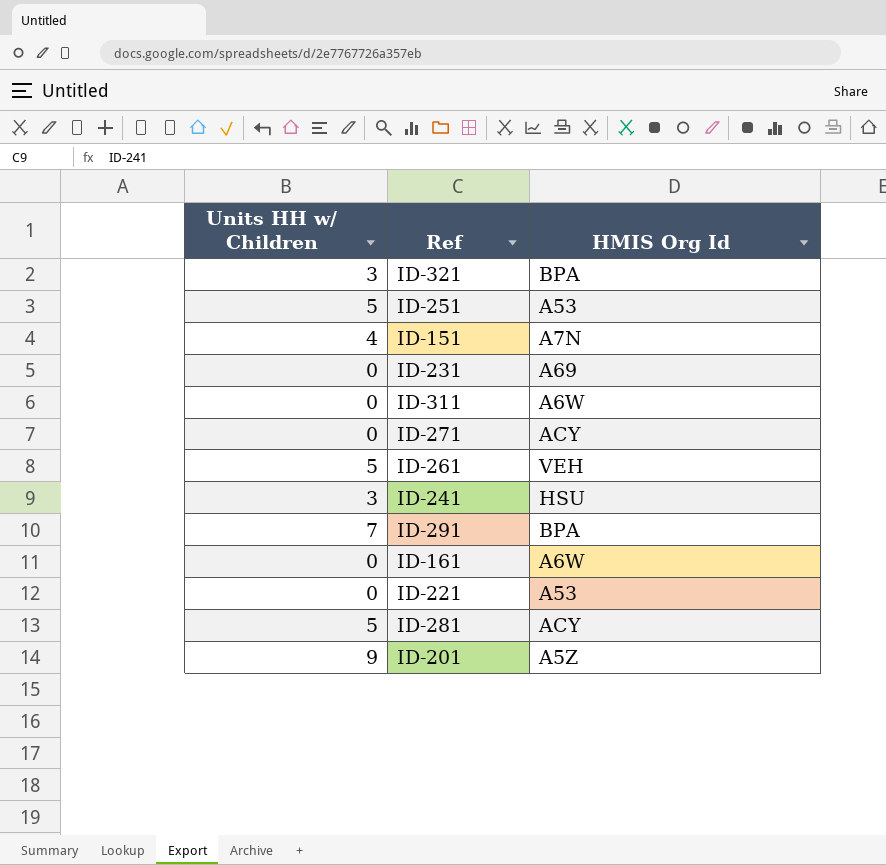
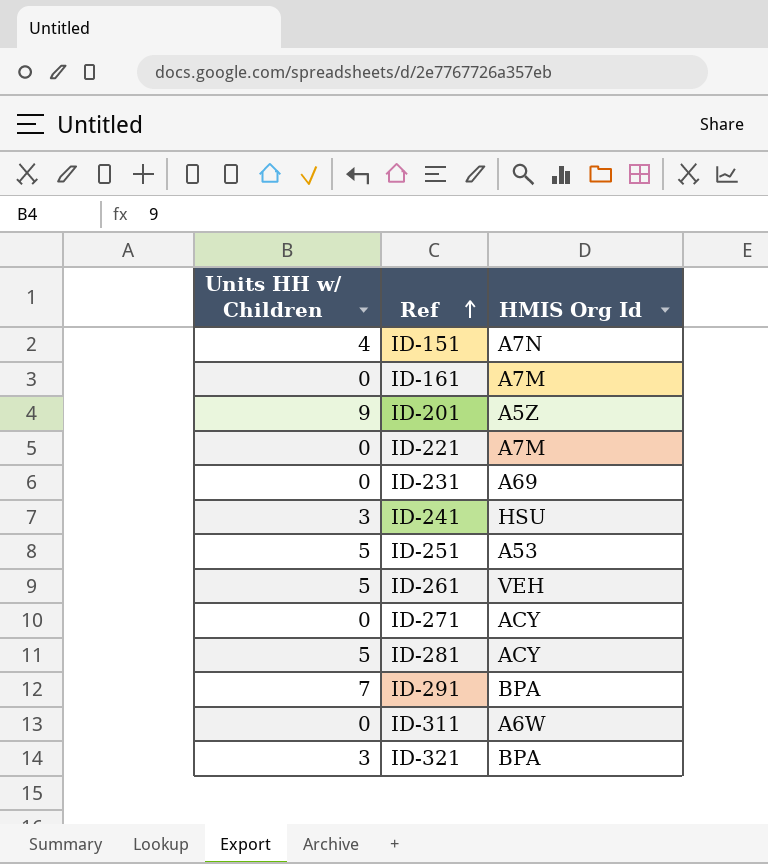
row order: none -> Ref ascending
ID-161 | HMIS Org Id: A6W -> A7M
ID-221 | HMIS Org Id: A53 -> A7M

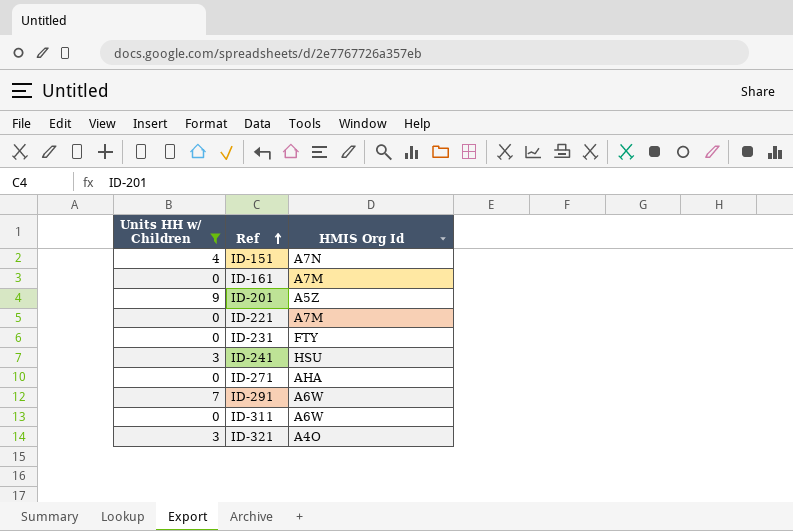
filter: none -> Units HH w/ Children != 5
ID-231 | HMIS Org Id: A69 -> FTY
ID-271 | HMIS Org Id: ACY -> AHA
ID-291 | HMIS Org Id: BPA -> A6W
ID-321 | HMIS Org Id: BPA -> A4O

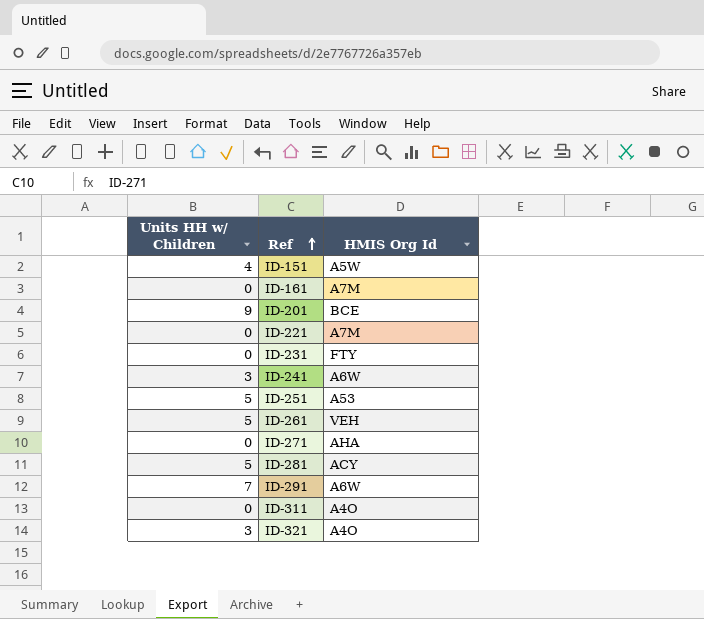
filter: Units HH w/ Children != 5 -> none
ID-151 | HMIS Org Id: A7N -> A5W
ID-201 | HMIS Org Id: A5Z -> BCE
ID-241 | HMIS Org Id: HSU -> A6W
ID-311 | HMIS Org Id: A6W -> A4O

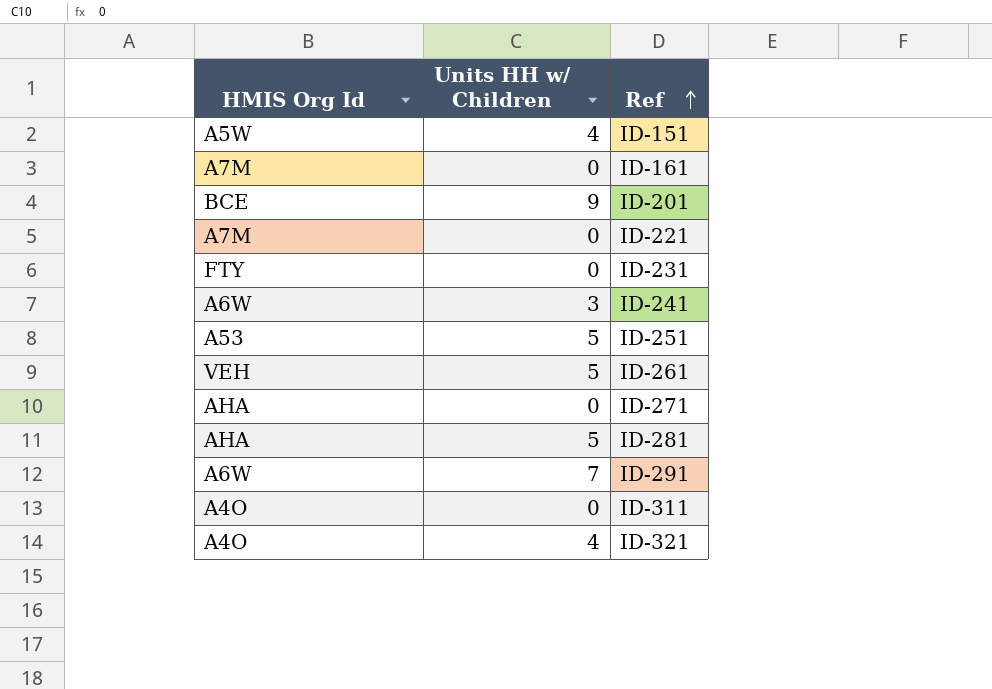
column HMIS Org Id | position: 3 -> 1
ID-281 | HMIS Org Id: ACY -> AHA
ID-321 | Units HH w/ Children: 3 -> 4

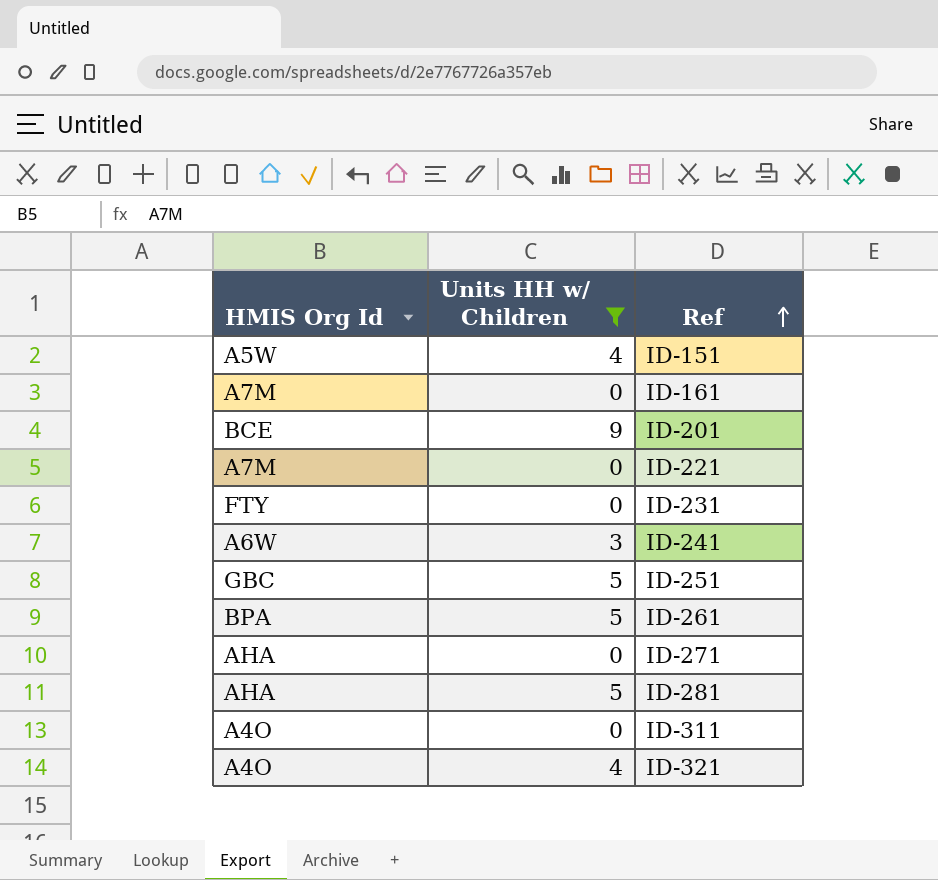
filter: none -> Units HH w/ Children != 7
ID-251 | HMIS Org Id: A53 -> GBC
ID-261 | HMIS Org Id: VEH -> BPA

